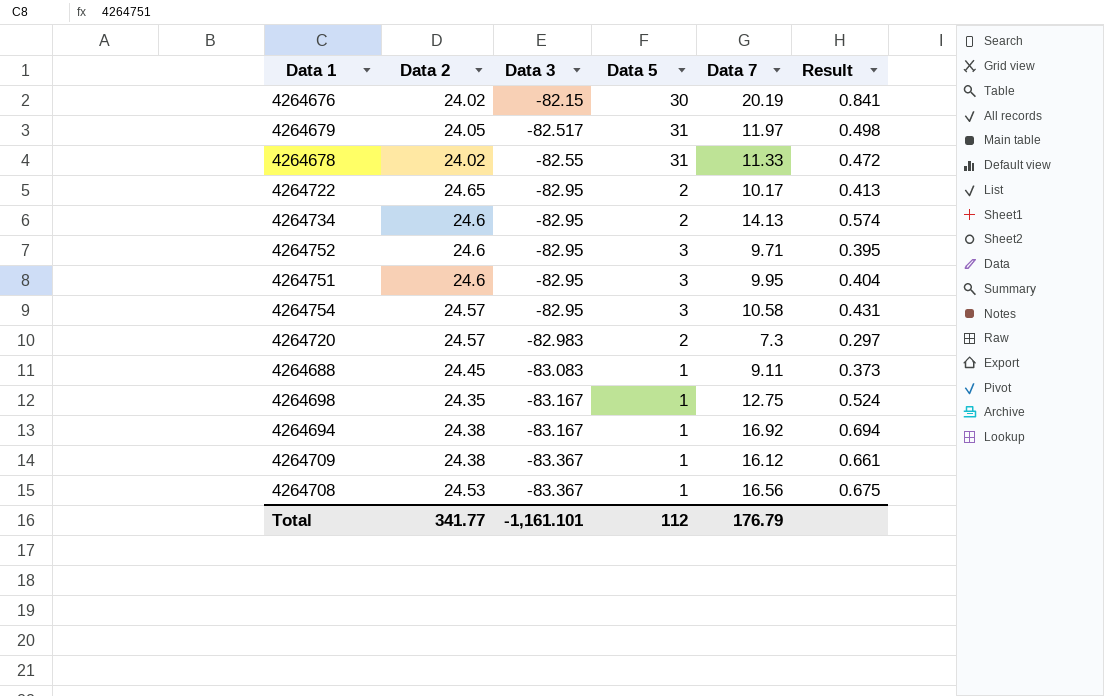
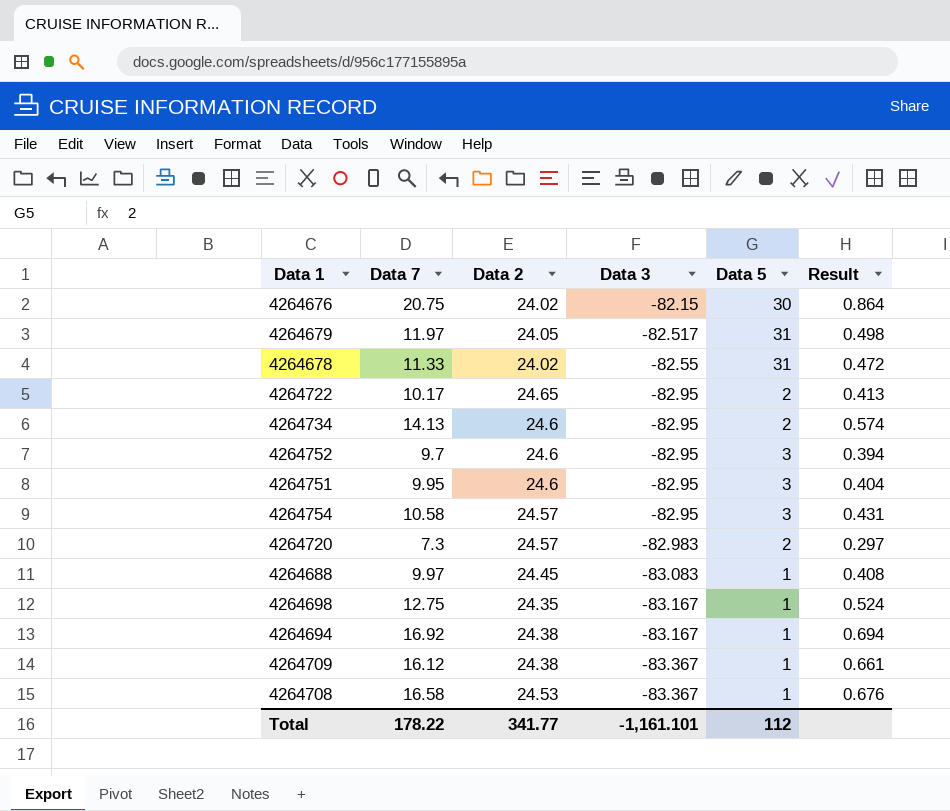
column Data 7 | position: 5 -> 2
4264676 | Data 7: 20.19 -> 20.75
4264676 | Result: 0.841 -> 0.864
4264752 | Data 7: 9.71 -> 9.7
4264752 | Result: 0.395 -> 0.394
4264688 | Data 7: 9.11 -> 9.97
4264688 | Result: 0.373 -> 0.408
4264708 | Data 7: 16.56 -> 16.58
4264708 | Result: 0.675 -> 0.676
Total | Data 7: 176.79 -> 178.22

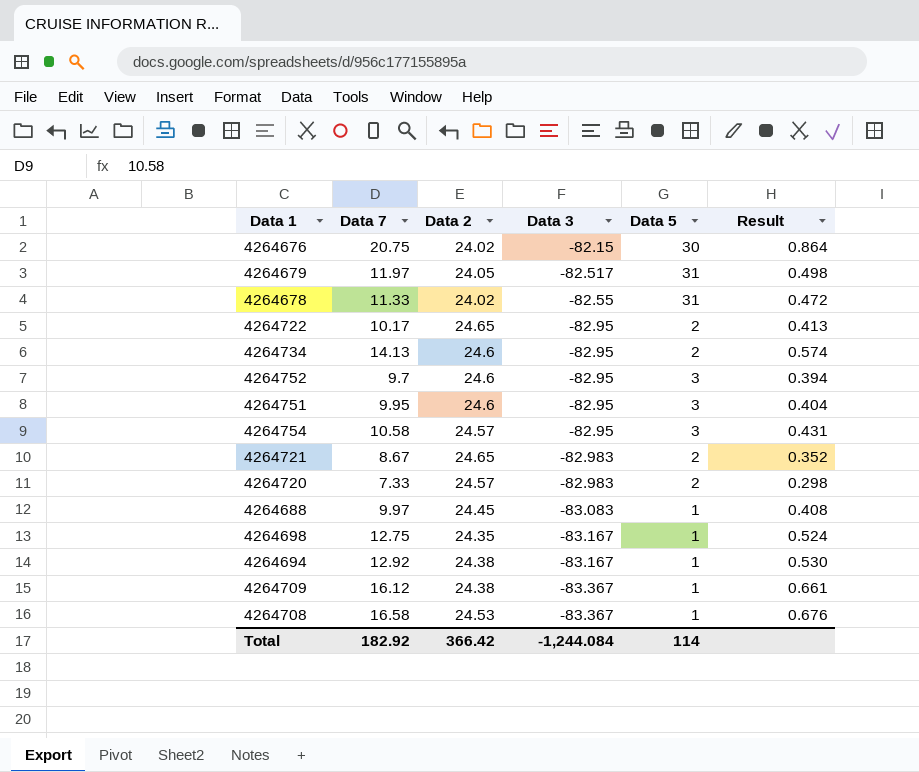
row 4264721: none -> 8.67 | 24.65 | -82.983 | 2 | 0.352
4264720 | Data 7: 7.3 -> 7.33
4264720 | Result: 0.297 -> 0.298
4264694 | Data 7: 16.92 -> 12.92
4264694 | Result: 0.694 -> 0.530
Total | Data 7: 178.22 -> 182.92
Total | Data 2: 341.77 -> 366.42
Total | Data 3: -1,161.101 -> -1,244.084
Total | Data 5: 112 -> 114

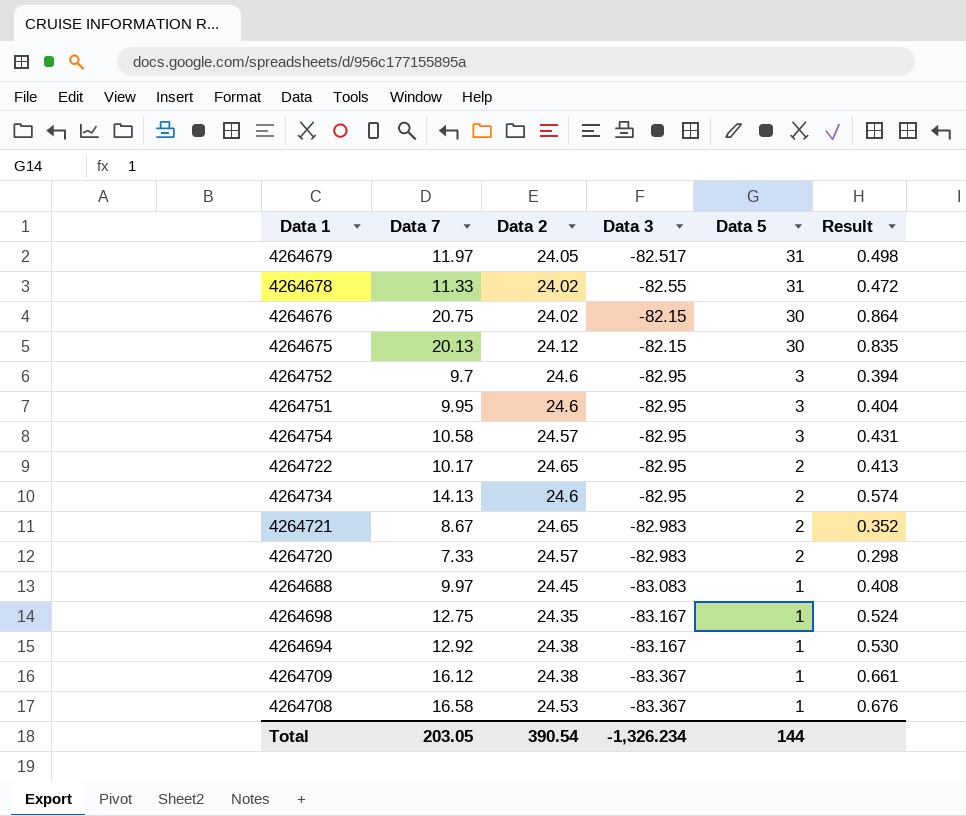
row order: Data 3 descending -> Data 5 descending
row 4264675: none -> 20.13 | 24.12 | -82.15 | 30 | 0.835
Total | Data 7: 182.92 -> 203.05
Total | Data 2: 366.42 -> 390.54
Total | Data 3: -1,244.084 -> -1,326.234
Total | Data 5: 114 -> 144

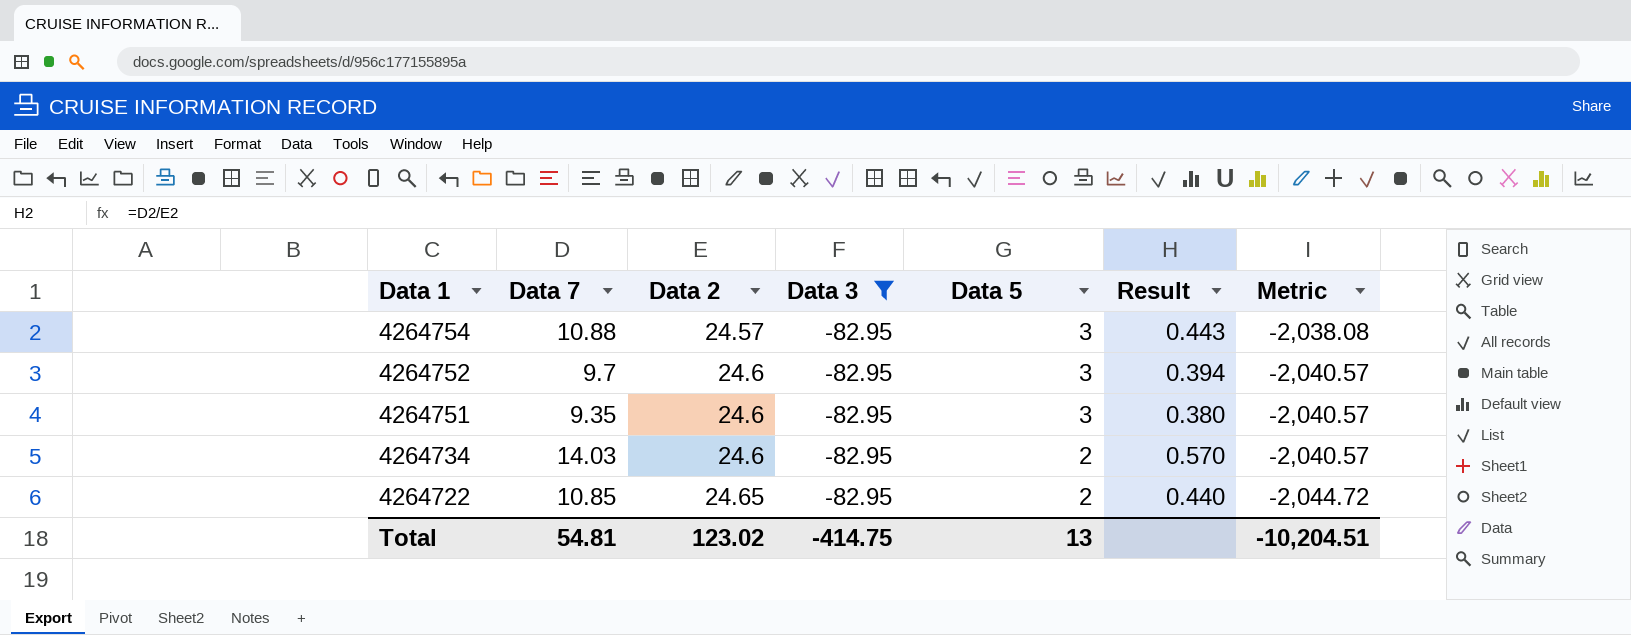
filter: none -> Data 3 = -82.95
row order: Data 5 descending -> Data 1 descending
column Metric | formula: none -> [Data 2] * [Data 3]
4264754 | Data 7: 10.58 -> 10.88
4264754 | Result: 0.431 -> 0.443
4264751 | Data 7: 9.95 -> 9.35
4264751 | Result: 0.404 -> 0.380
4264734 | Data 7: 14.13 -> 14.03
4264734 | Result: 0.574 -> 0.570
4264722 | Data 7: 10.17 -> 10.85
4264722 | Result: 0.413 -> 0.440
Total | Data 7: 203.05 -> 54.81
Total | Data 2: 390.54 -> 123.02
Total | Data 3: -1,326.234 -> -414.75
Total | Data 5: 144 -> 13

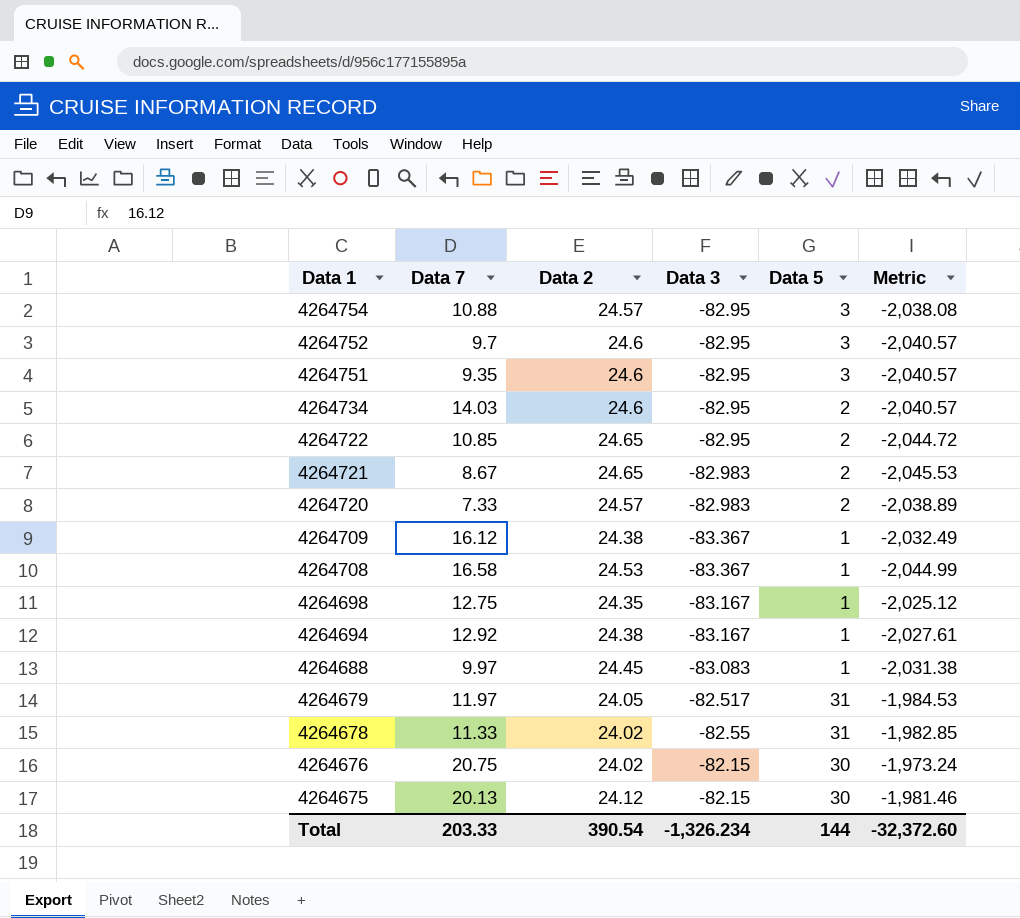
filter: Data 3 = -82.95 -> none
column Result | formula: [Data 7] / [Data 2] -> none
Total | Data 7: 54.81 -> 203.33
Total | Data 2: 123.02 -> 390.54
Total | Data 3: -414.75 -> -1,326.234
Total | Data 5: 13 -> 144
Total | Metric: -10,204.51 -> -32,372.60

